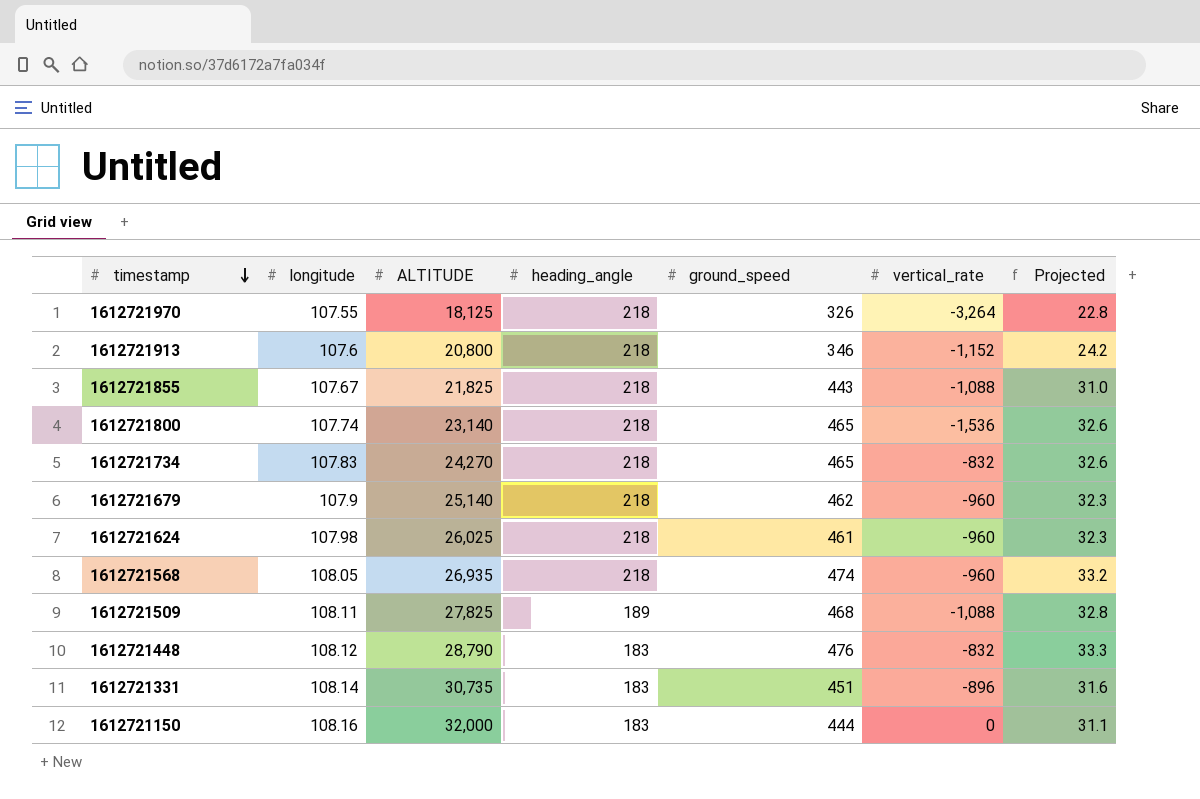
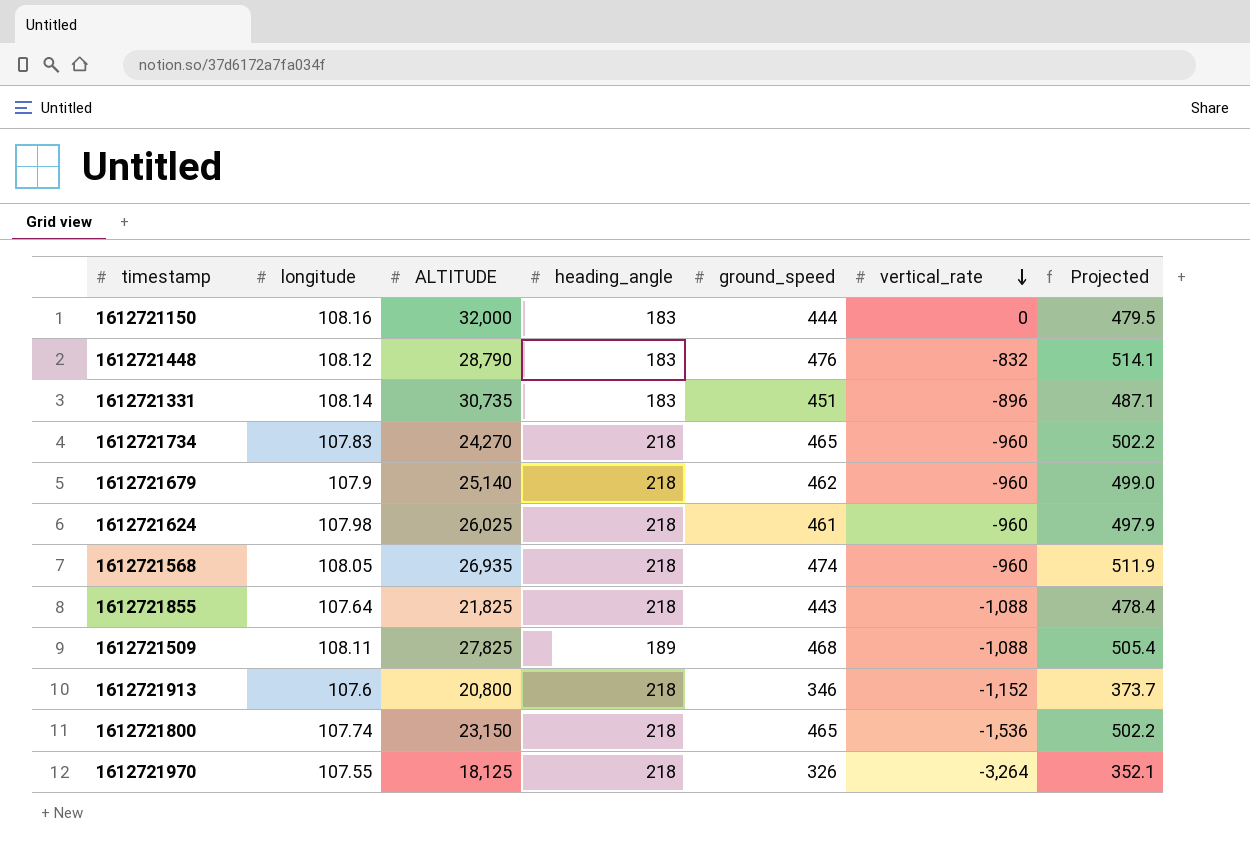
row order: timestamp descending -> vertical_rate descending
column Projected | formula: [ground_speed] * 0.07 -> [ground_speed] * 1.08
1612721734 | vertical_rate: -832 -> -960
1612721855 | longitude: 107.67 -> 107.64
1612721800 | ALTITUDE: 23,140 -> 23,150

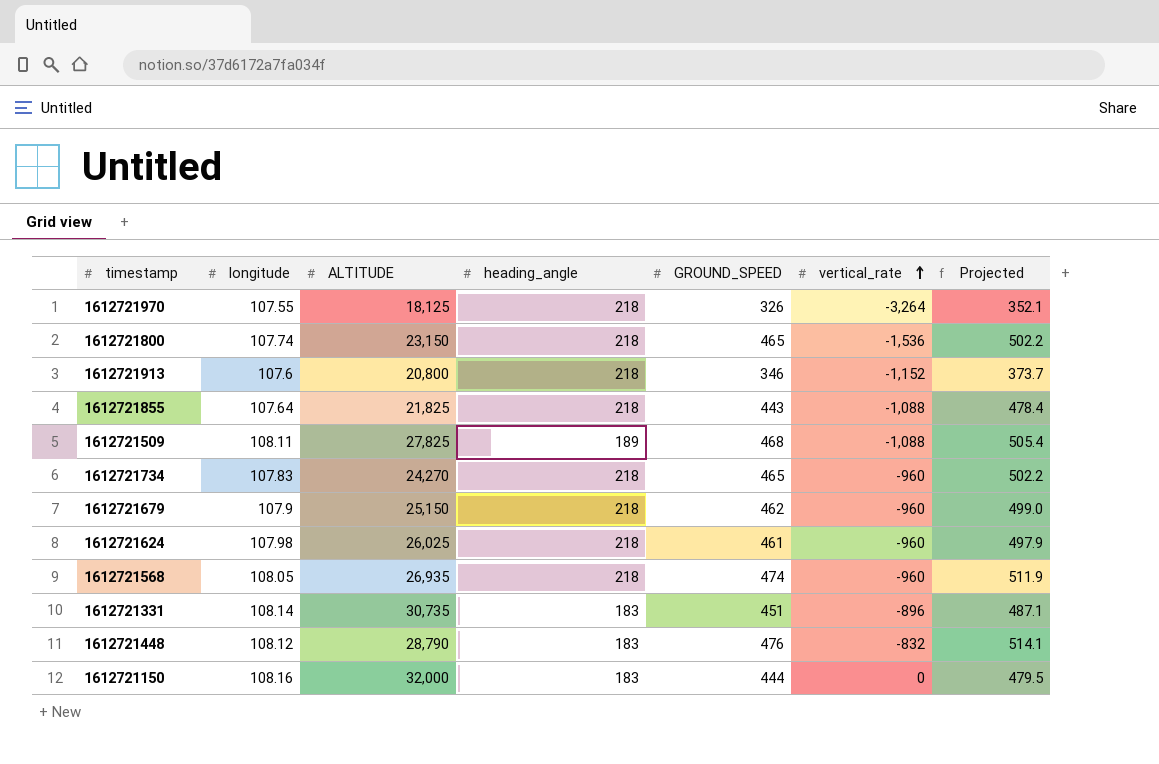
row order: vertical_rate descending -> vertical_rate ascending
column name: ground_speed -> GROUND_SPEED
1612721679 | ALTITUDE: 25,140 -> 25,150

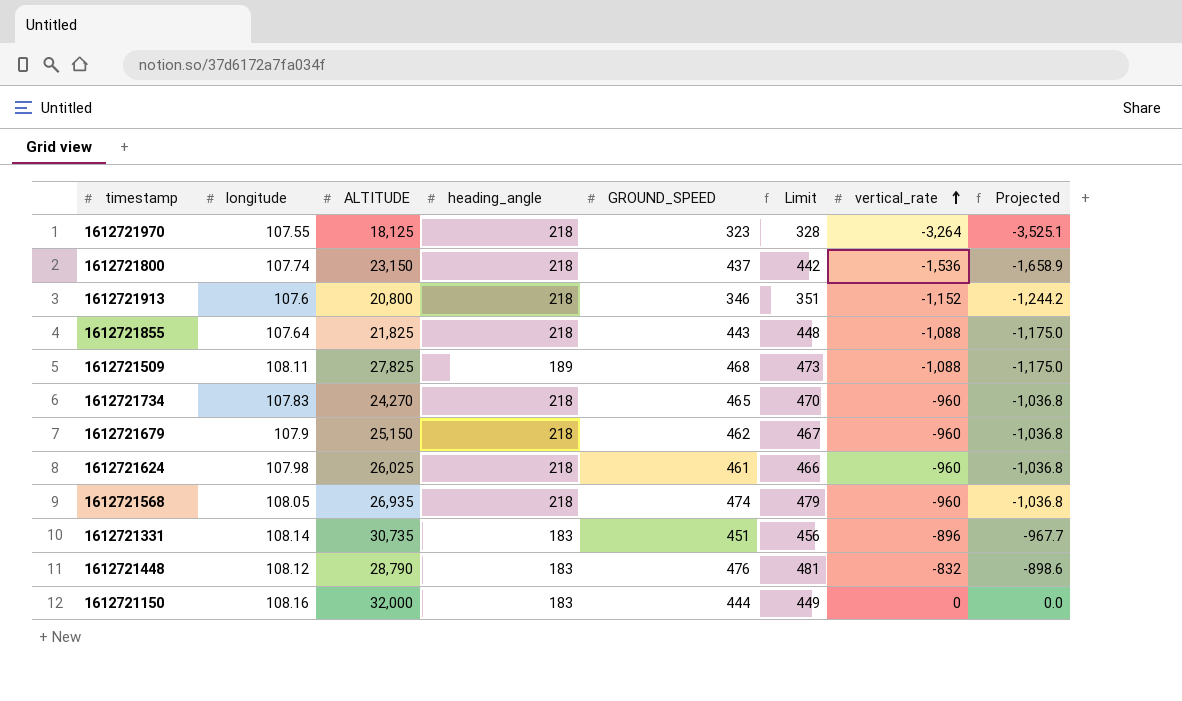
column Limit | formula: none -> [GROUND_SPEED] + 5
column Projected | formula: [GROUND_SPEED] * 1.08 -> [vertical_rate] * 1.08
1612721970 | GROUND_SPEED: 326 -> 323
1612721800 | GROUND_SPEED: 465 -> 437

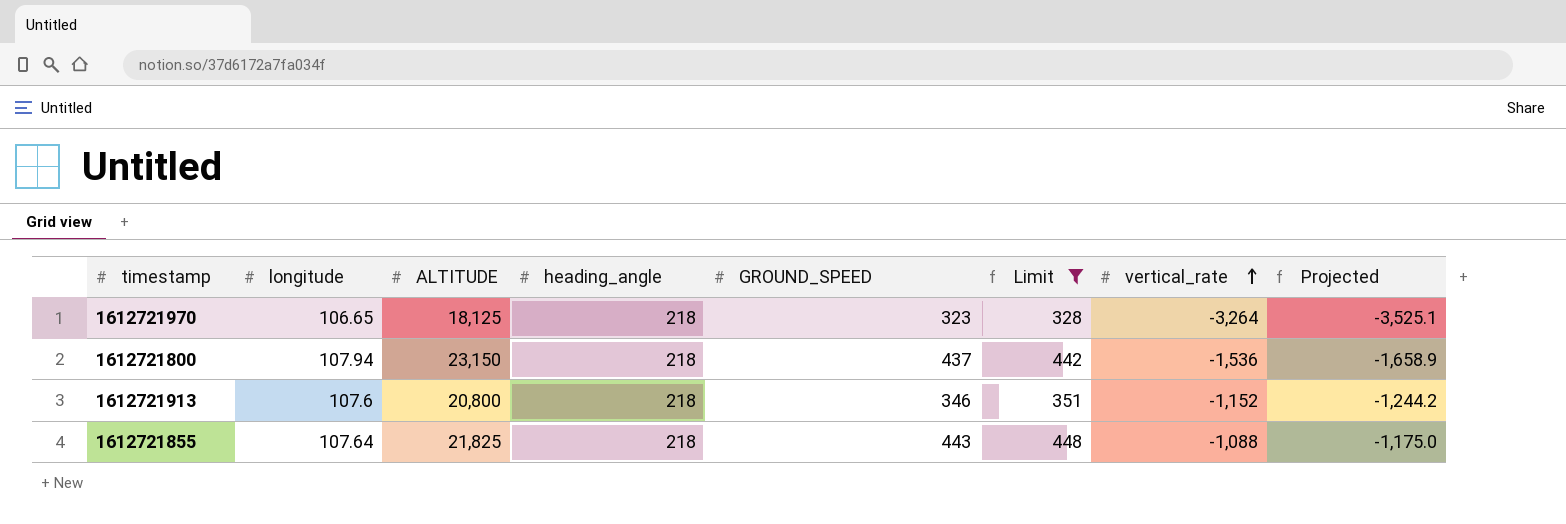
filter: none -> Limit <= 448
1612721970 | longitude: 107.55 -> 106.65
1612721800 | longitude: 107.74 -> 107.94

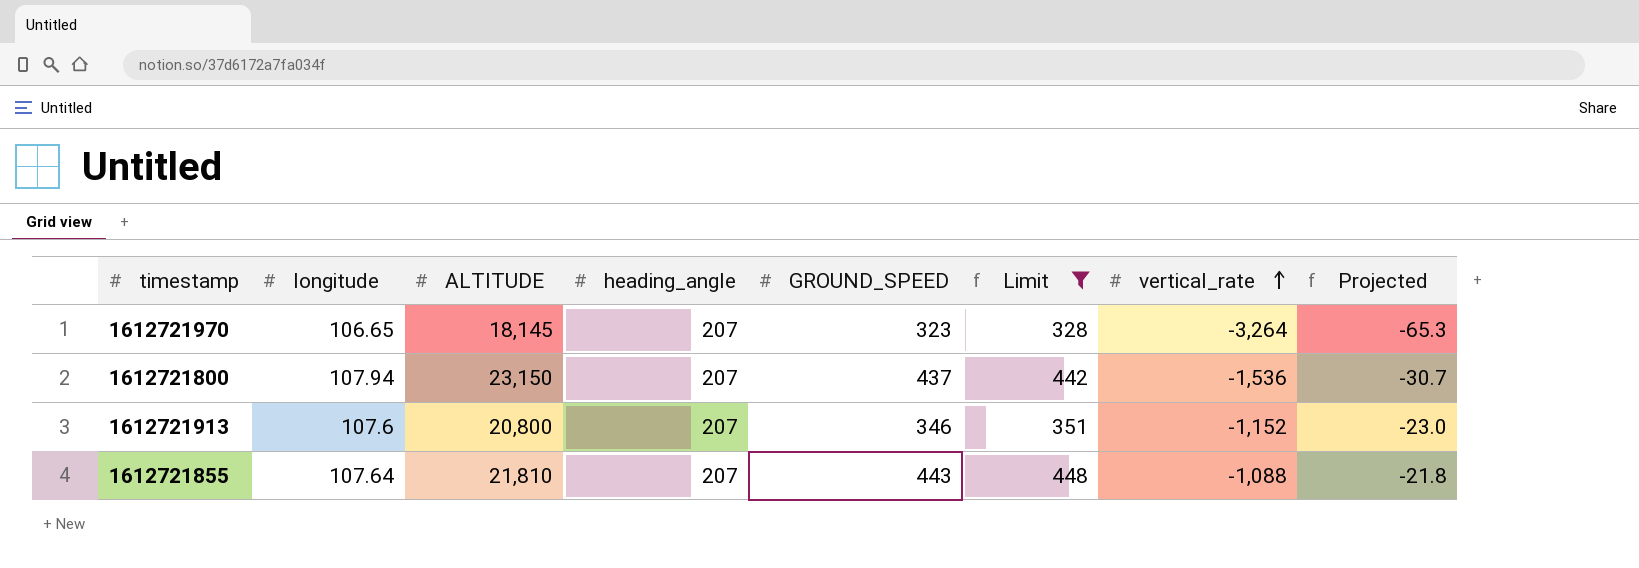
column Projected | formula: [vertical_rate] * 1.08 -> [vertical_rate] * 0.02
1612721970 | ALTITUDE: 18,125 -> 18,145
1612721970 | heading_angle: 218 -> 207
1612721800 | heading_angle: 218 -> 207
1612721913 | heading_angle: 218 -> 207
1612721855 | ALTITUDE: 21,825 -> 21,810
1612721855 | heading_angle: 218 -> 207

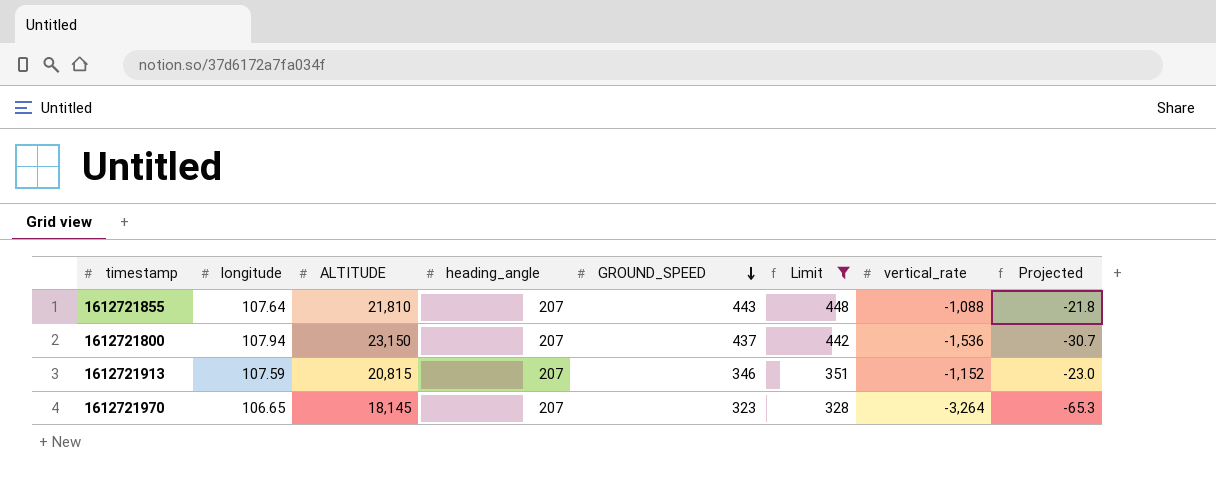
row order: vertical_rate ascending -> GROUND_SPEED descending
1612721913 | longitude: 107.6 -> 107.59
1612721913 | ALTITUDE: 20,800 -> 20,815

